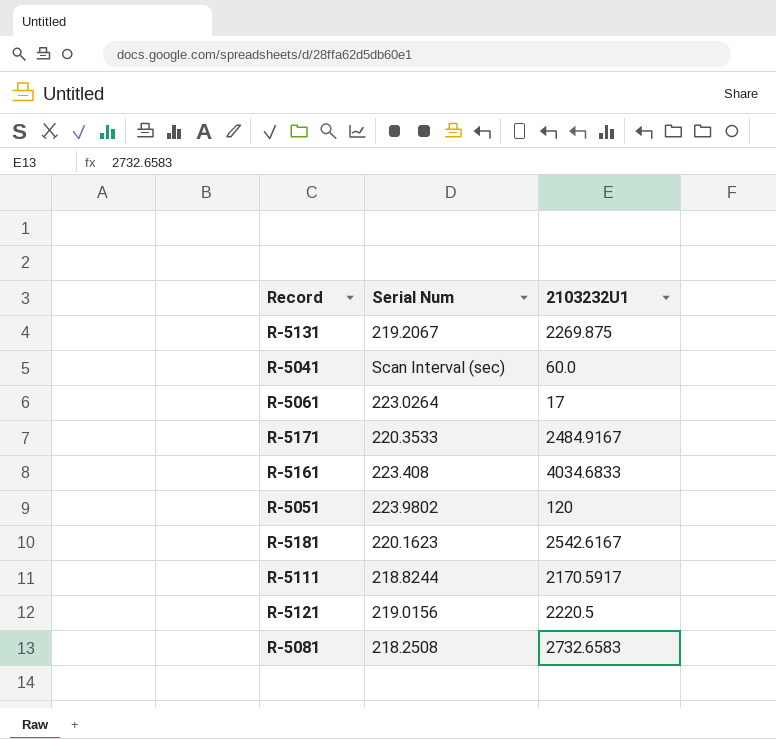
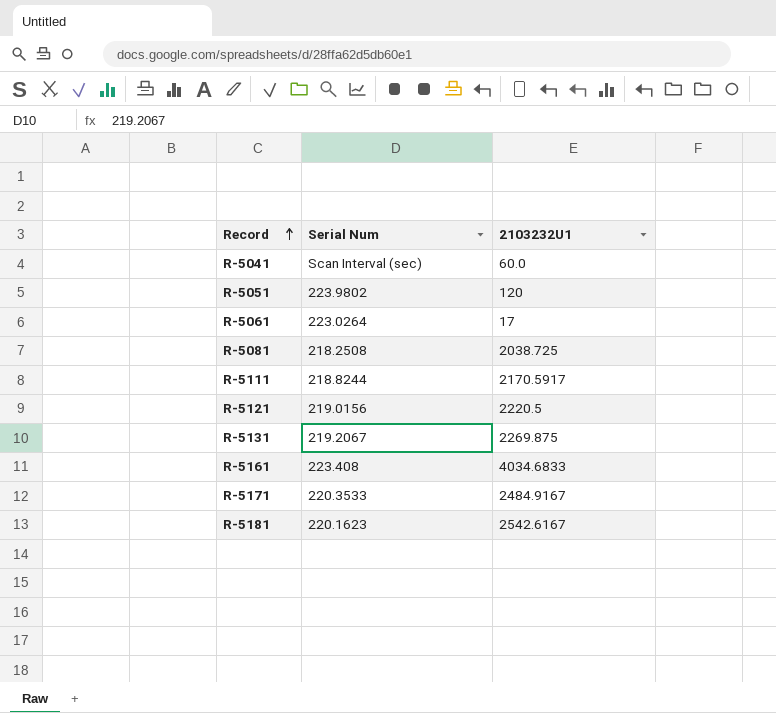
row order: none -> Record ascending
R-5081 | 2103232U1: 2732.6583 -> 2038.725

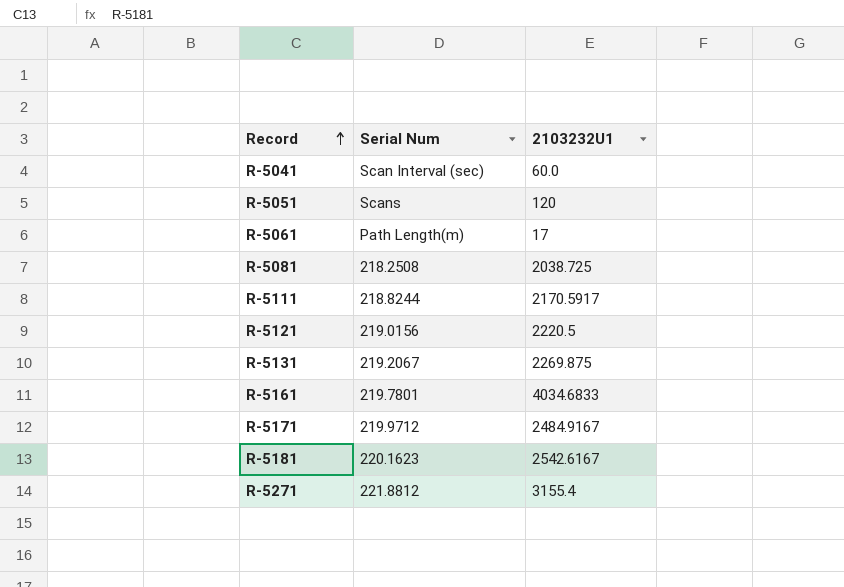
R-5051 | Serial Num: 223.9802 -> Scans
R-5061 | Serial Num: 223.0264 -> Path Length(m)
R-5161 | Serial Num: 223.408 -> 219.7801
R-5171 | Serial Num: 220.3533 -> 219.9712
row R-5271: none -> 221.8812 | 3155.4

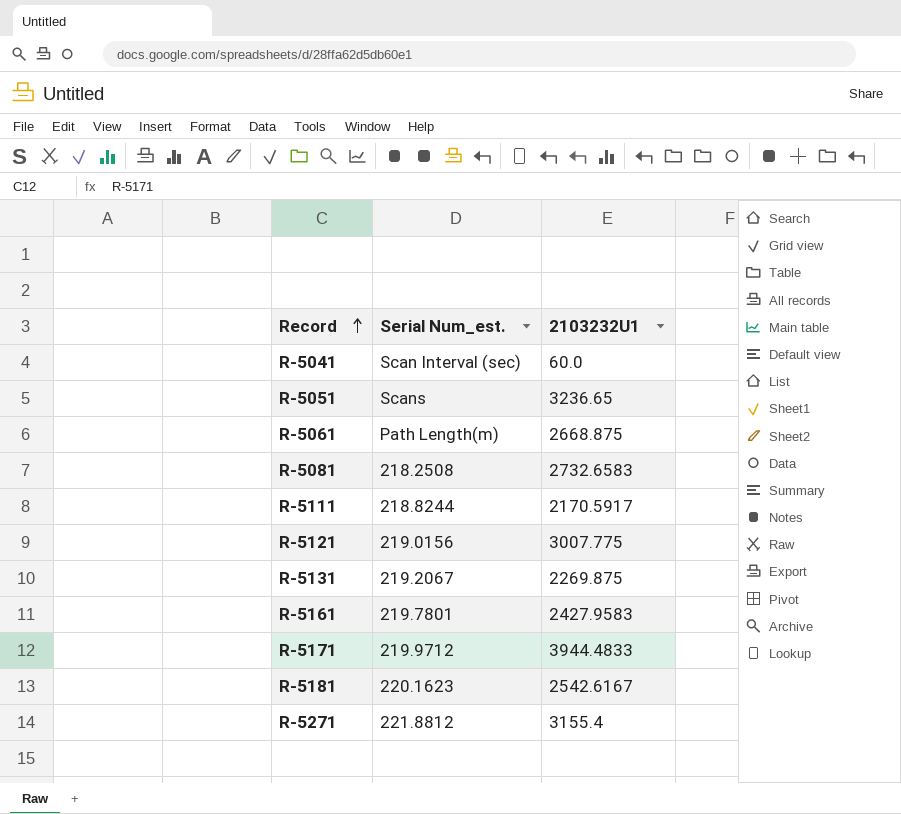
column name: Serial Num -> Serial Num_est.
R-5051 | 2103232U1: 120 -> 3236.65
R-5061 | 2103232U1: 17 -> 2668.875
R-5081 | 2103232U1: 2038.725 -> 2732.6583
R-5121 | 2103232U1: 2220.5 -> 3007.775
R-5161 | 2103232U1: 4034.6833 -> 2427.9583
R-5171 | 2103232U1: 2484.9167 -> 3944.4833

